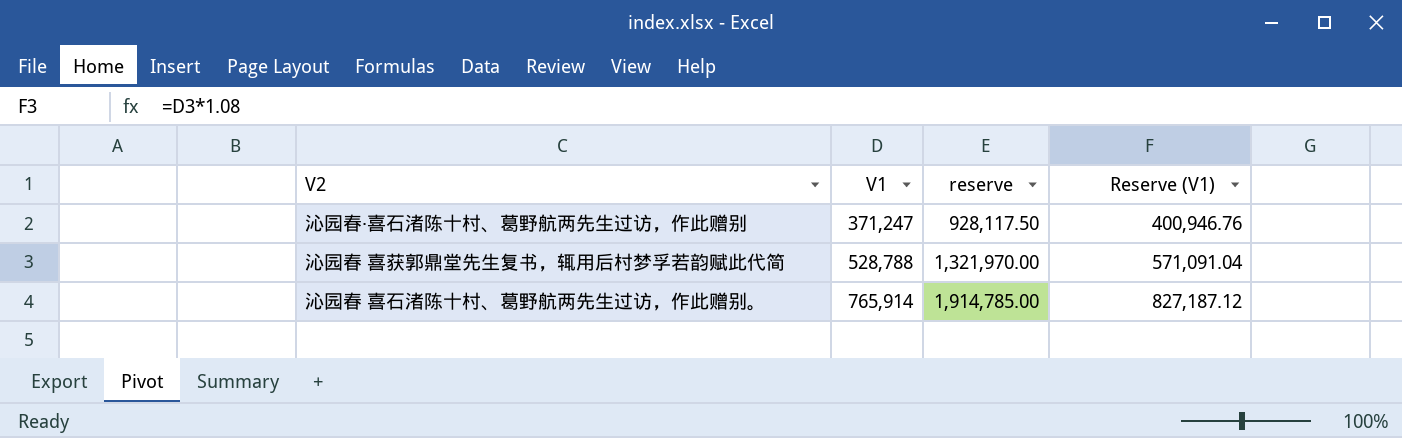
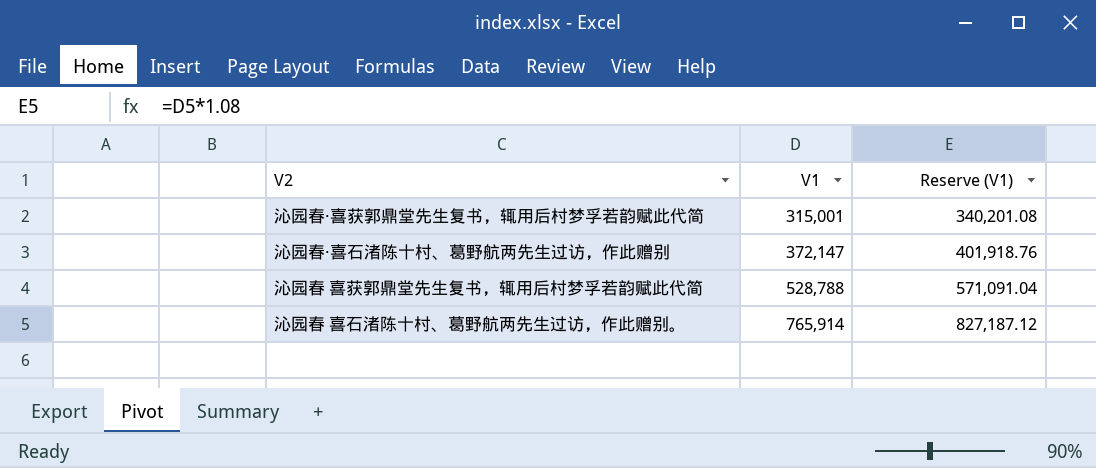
column reserve | formula: [V1] * 2.5 -> none
row 沁园春·喜获郭鼎堂先生复书，辄用后村梦孚若韵赋此代简: none -> 315,001 | 340,201.08
沁园春·喜石渚陈十村、葛野航两先生过访，作此赠别 | V1: 371,247 -> 372,147
沁园春·喜石渚陈十村、葛野航两先生过访，作此赠别 | Reserve (V1): 400,946.76 -> 401,918.76

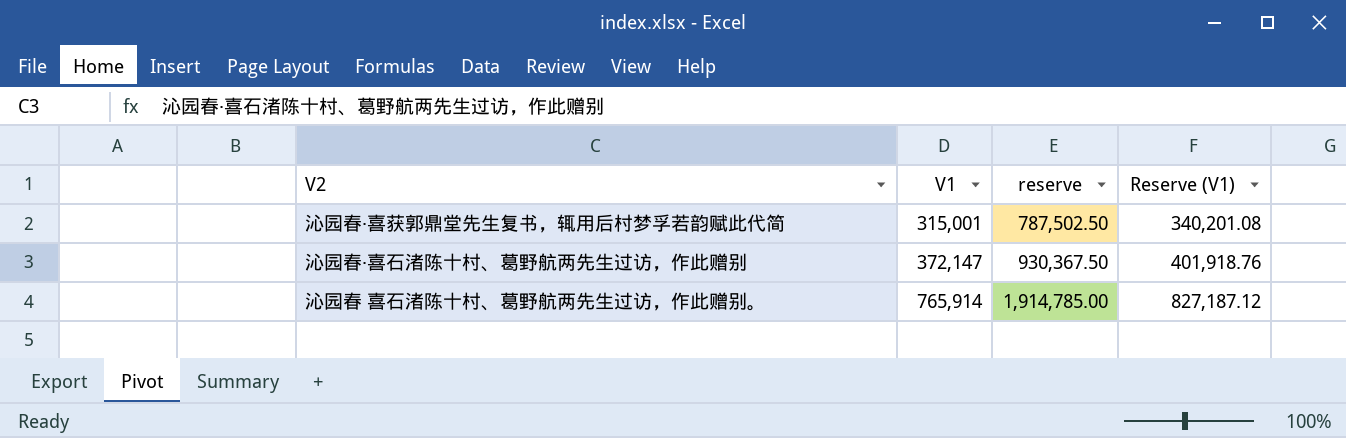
column reserve | formula: none -> [V1] * 2.5
row 沁园春 喜获郭鼎堂先生复书，辄用后村梦孚若韵赋此代简: 528,788 | 571,091.04 -> none

